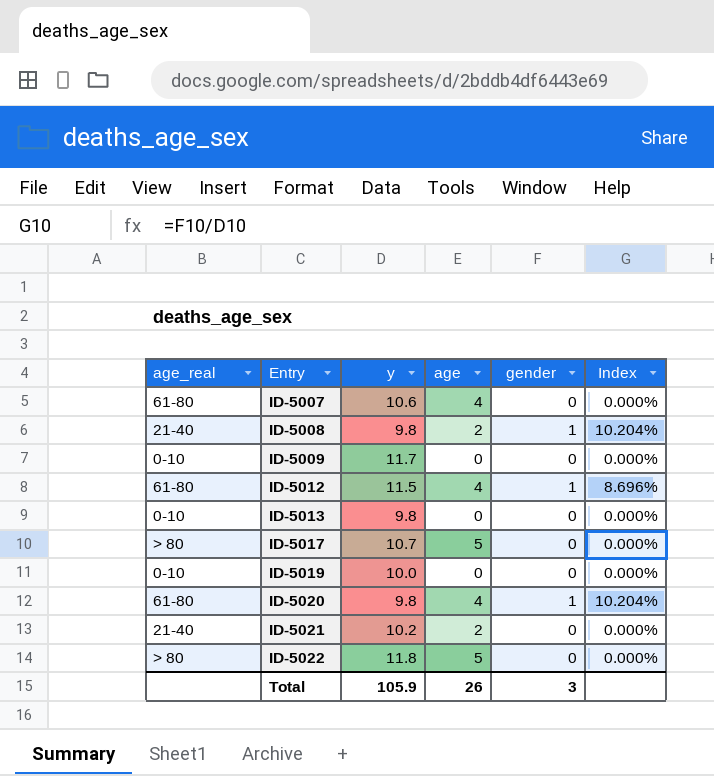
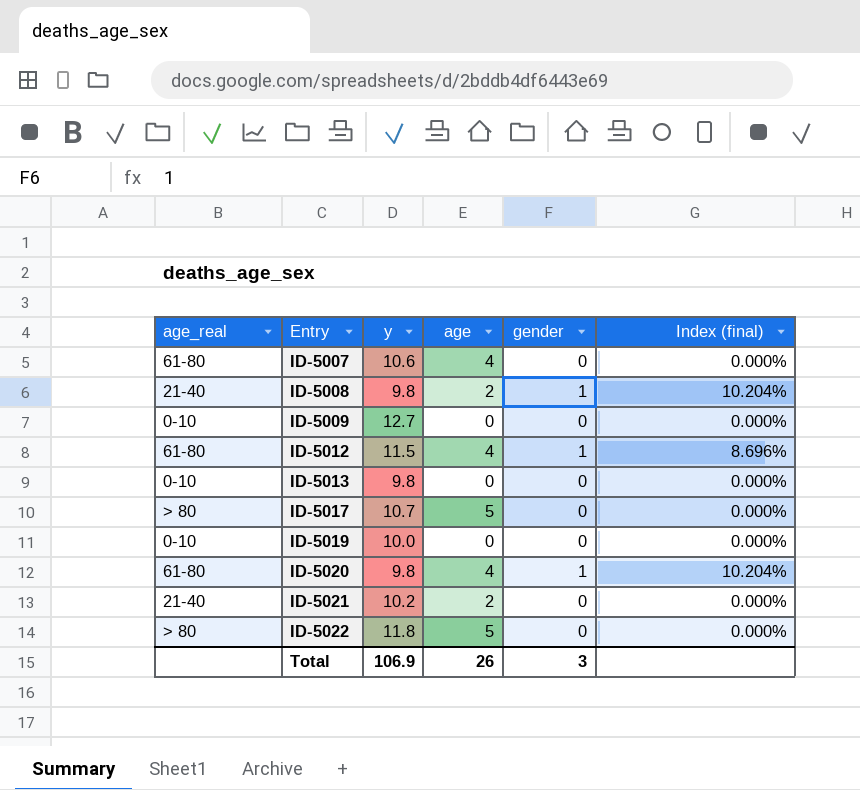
column name: Index -> Index (final)
ID-5009 | y: 11.7 -> 12.7
Total | y: 105.9 -> 106.9

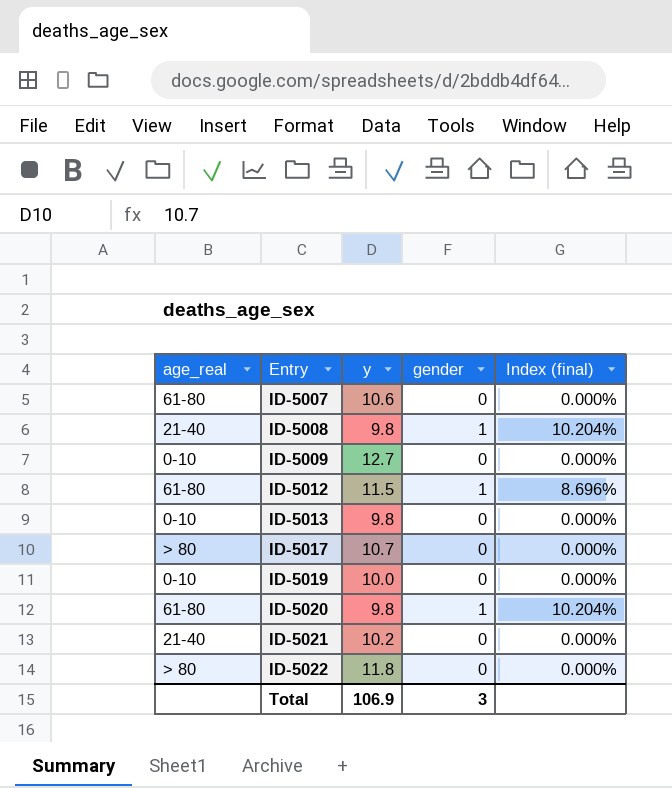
column age | position: 4 -> none

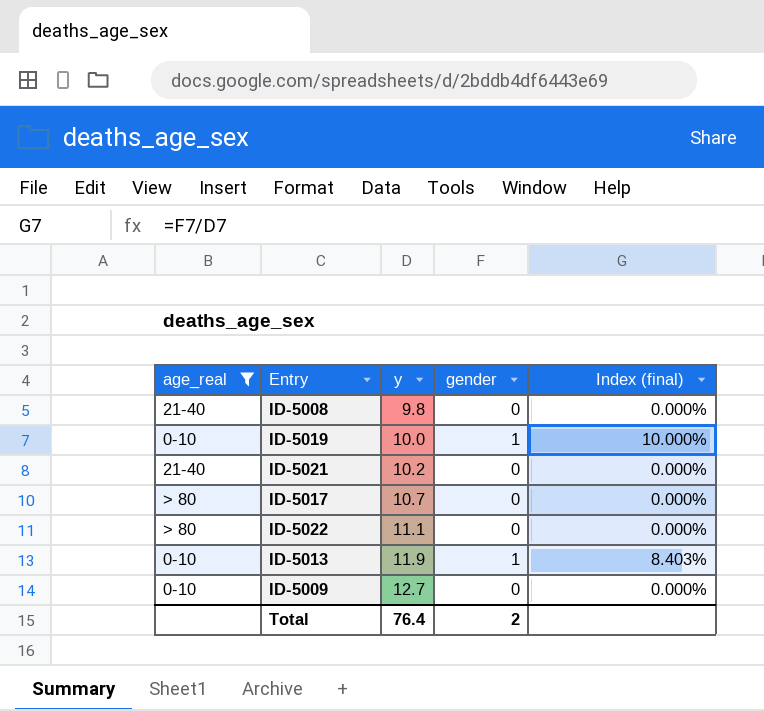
filter: none -> age_real != 61-80
row order: Entry ascending -> y ascending
ID-5008 | gender: 1 -> 0
ID-5008 | Index (final): 10.204% -> 0.000%
ID-5019 | gender: 0 -> 1
ID-5019 | Index (final): 0.000% -> 10.000%
ID-5022 | y: 11.8 -> 11.1
ID-5013 | y: 9.8 -> 11.9
ID-5013 | gender: 0 -> 1
ID-5013 | Index (final): 0.000% -> 8.403%
Total | y: 106.9 -> 76.4
Total | gender: 3 -> 2

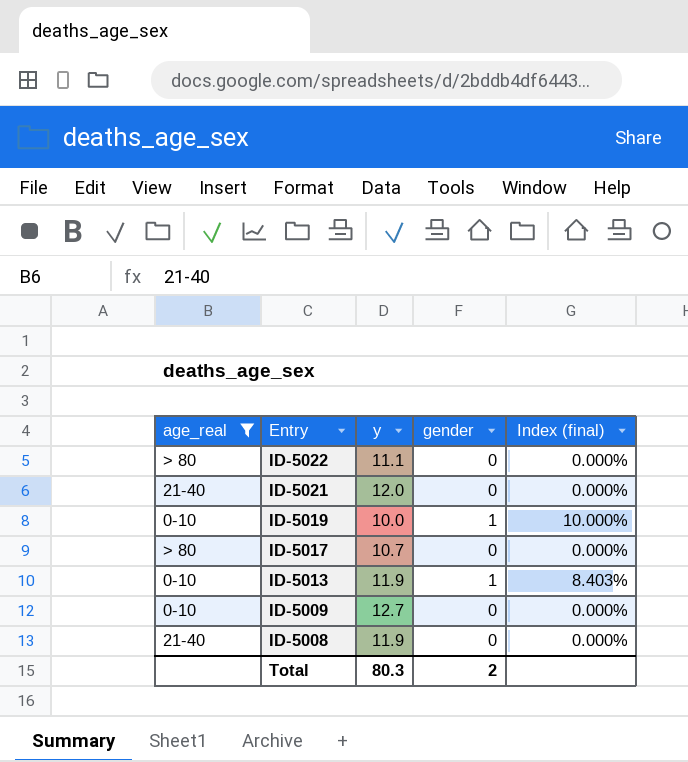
row order: y ascending -> Entry descending
ID-5021 | y: 10.2 -> 12.0
ID-5008 | y: 9.8 -> 11.9
Total | y: 76.4 -> 80.3

